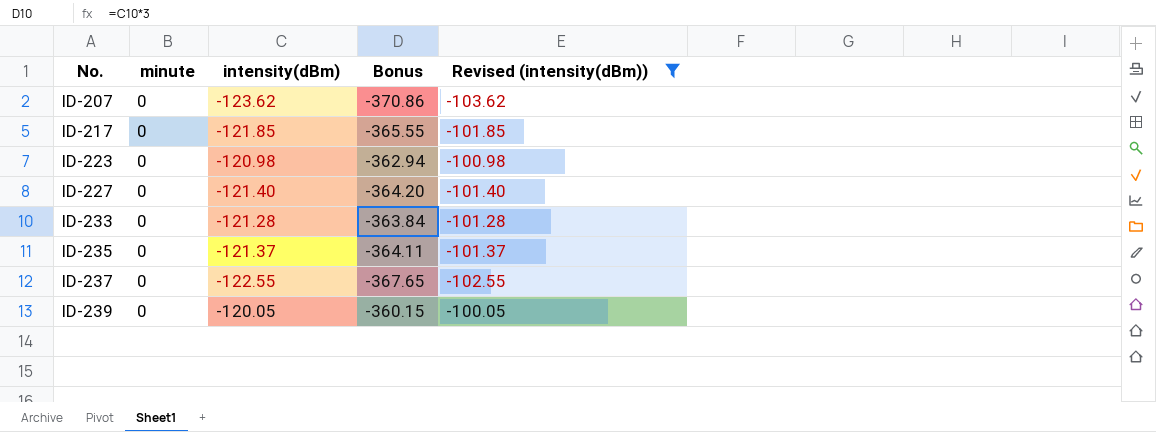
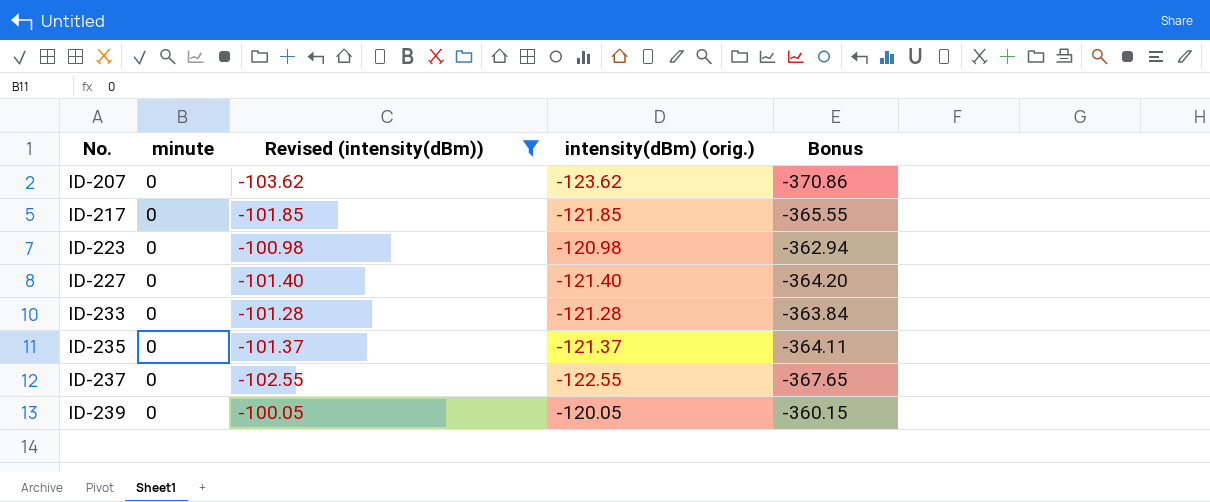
column Revised (intensity(dBm)) | position: 5 -> 3
column name: intensity(dBm) -> intensity(dBm) (orig.)

